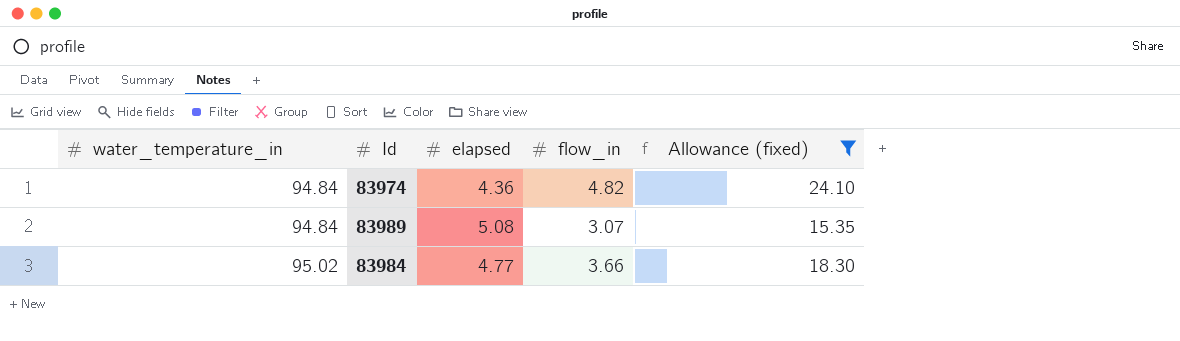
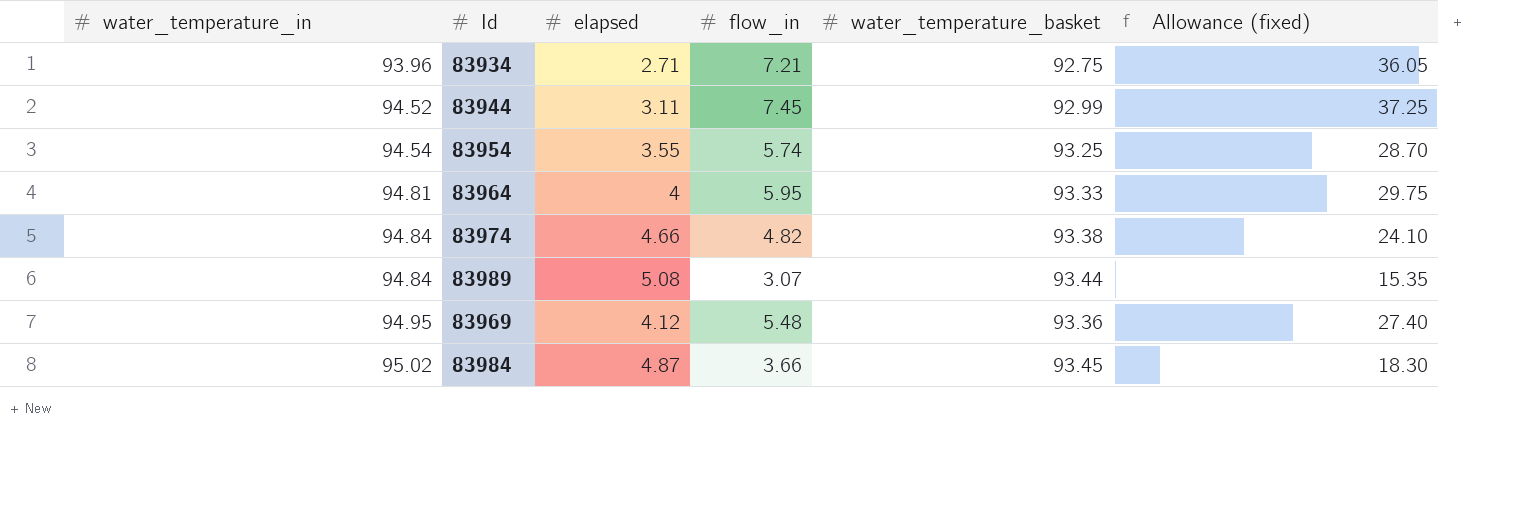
filter: Allowance (fixed) <= 24.10 -> none
column water_temperature_basket | position: none -> 5
83974 | elapsed: 4.36 -> 4.66
83984 | elapsed: 4.77 -> 4.87

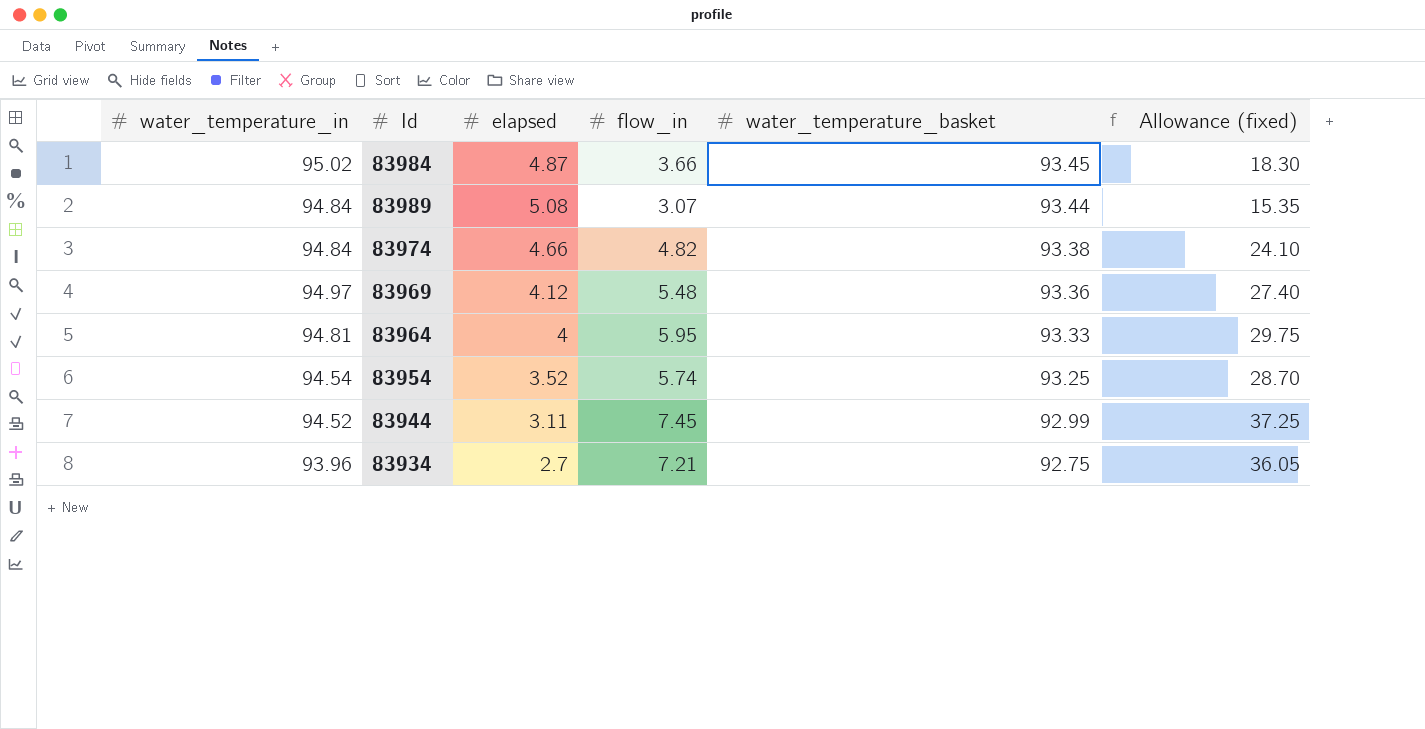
row order: water_temperature_in ascending -> water_temperature_basket descending
83969 | water_temperature_in: 94.95 -> 94.97
83954 | elapsed: 3.55 -> 3.52
83934 | elapsed: 2.71 -> 2.7

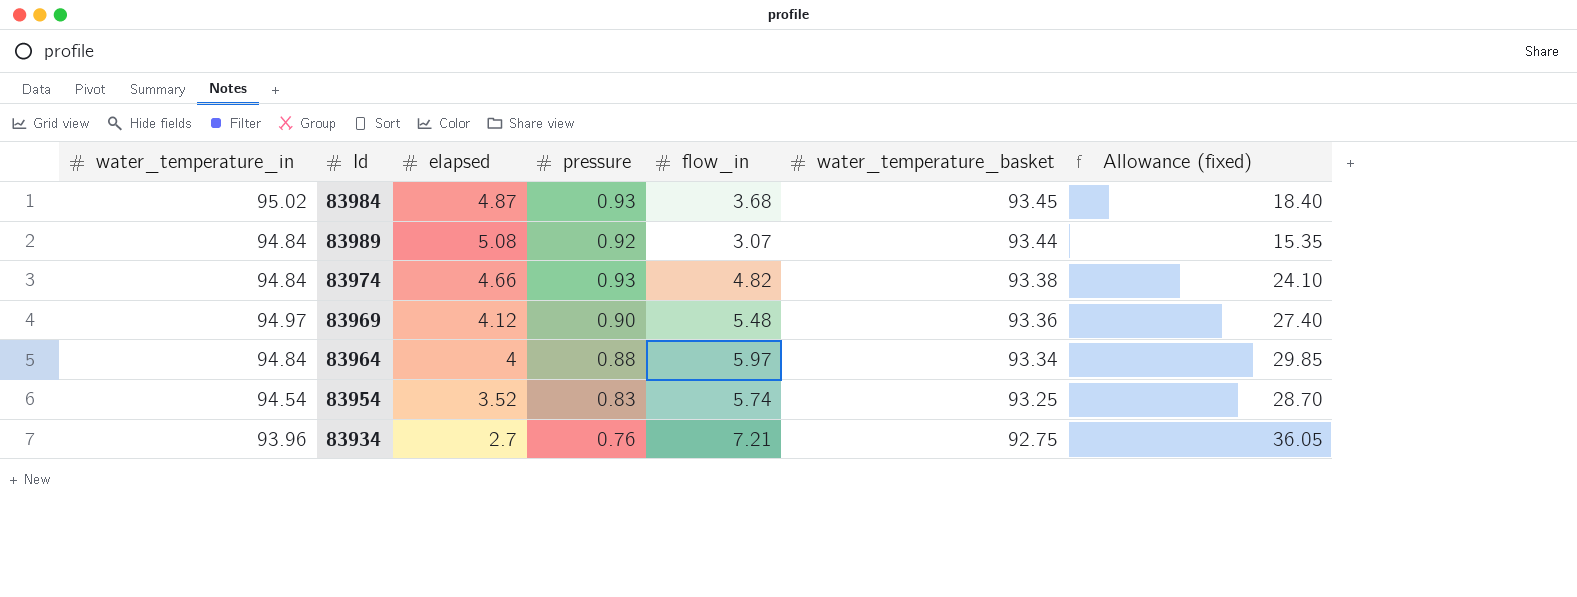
column pressure | position: none -> 4
row 83944: 94.52 | 3.11 | 7.45 | 92.99 | 37.25 -> none
83984 | flow_in: 3.66 -> 3.68
83984 | Allowance (fixed): 18.30 -> 18.40
83964 | water_temperature_in: 94.81 -> 94.84
83964 | flow_in: 5.95 -> 5.97
83964 | water_temperature_basket: 93.33 -> 93.34
83964 | Allowance (fixed): 29.75 -> 29.85

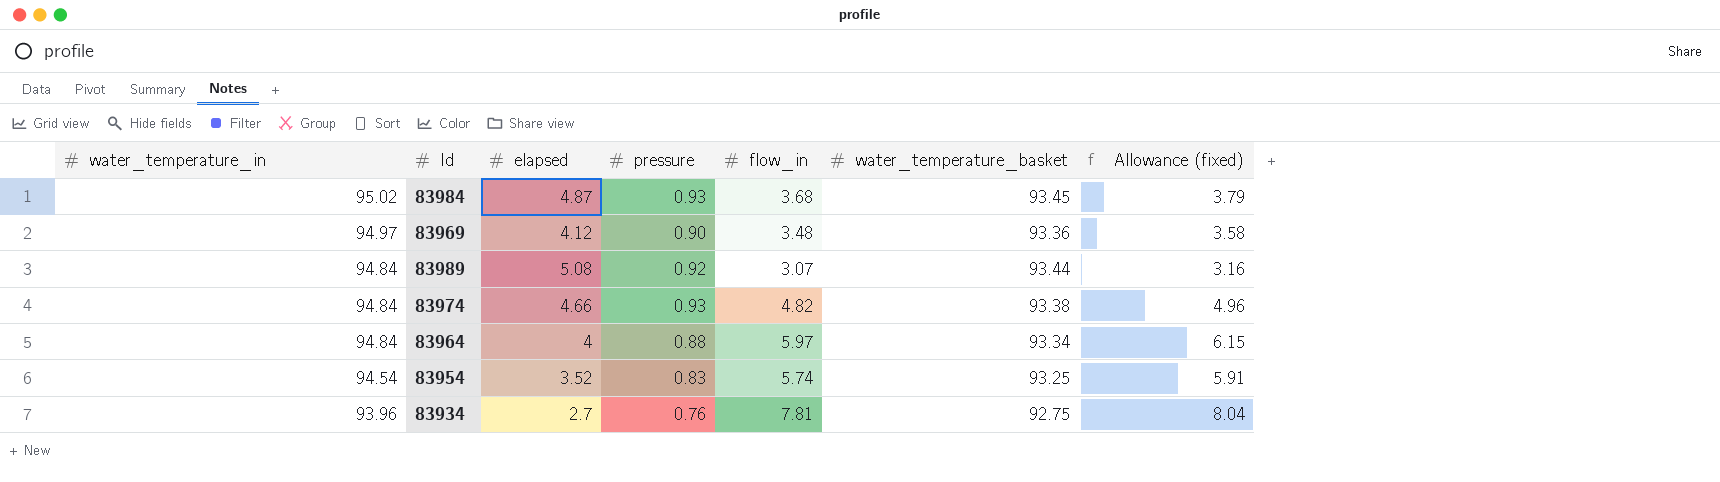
row order: water_temperature_basket descending -> water_temperature_in descending
column Allowance (fixed) | formula: [flow_in] * 5 -> [flow_in] * 1.03
83969 | flow_in: 5.48 -> 3.48
83934 | flow_in: 7.21 -> 7.81

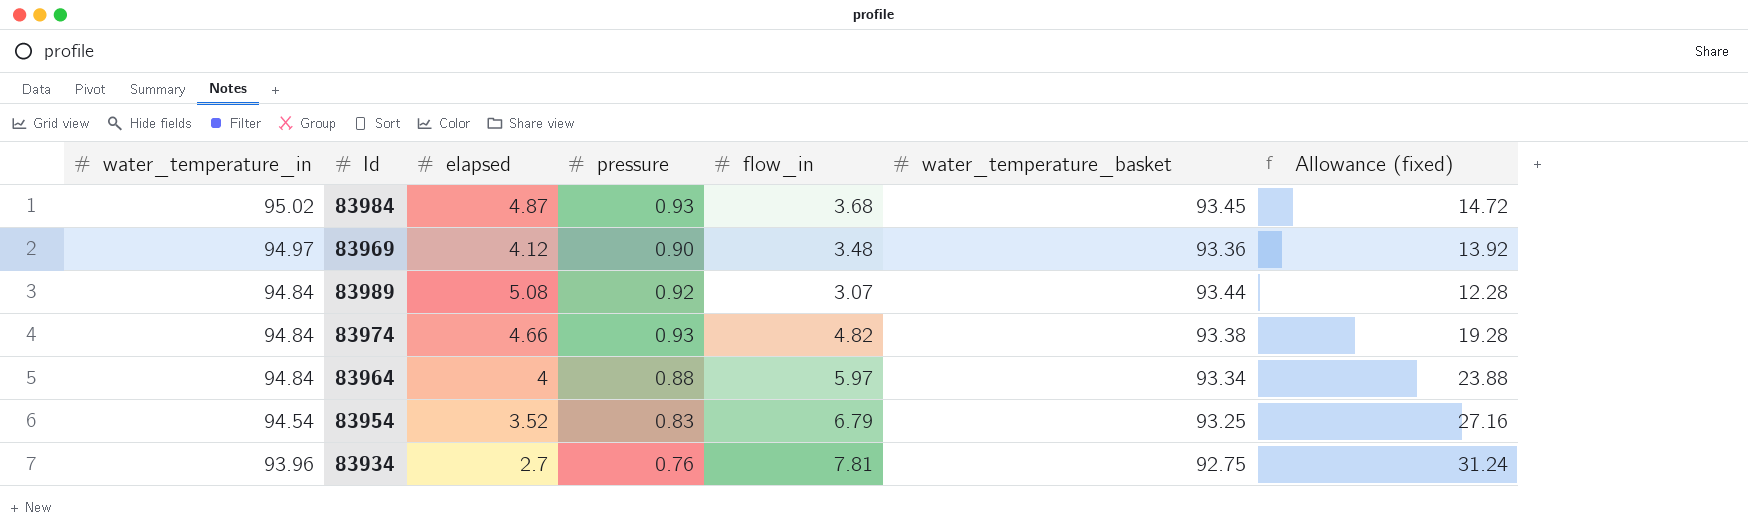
column Allowance (fixed) | formula: [flow_in] * 1.03 -> [flow_in] * 4
83954 | flow_in: 5.74 -> 6.79

